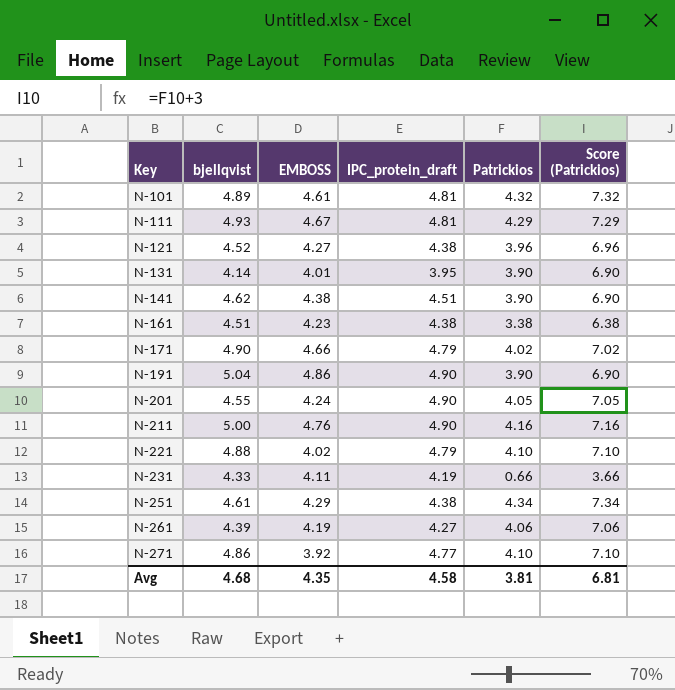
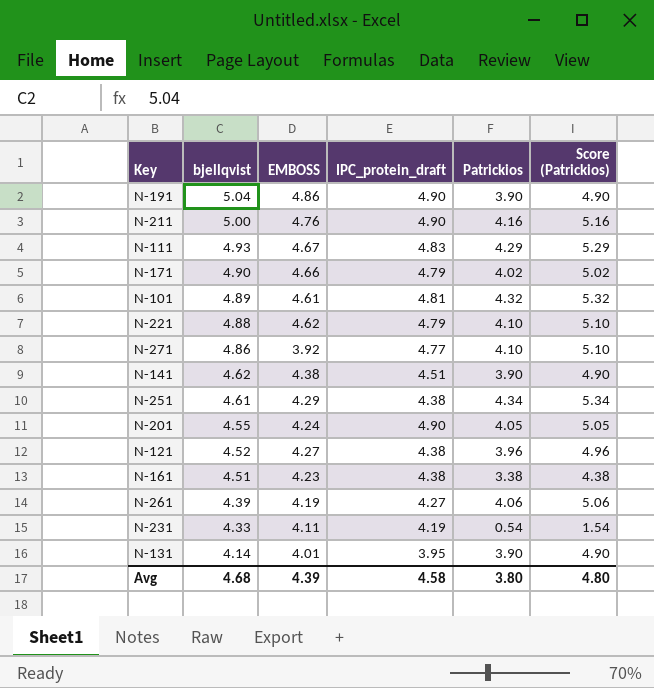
row order: Key ascending -> bjellqvist descending
column Score (Patrickios) | formula: [Patrickios] + 3 -> [Patrickios] + 1
N-111 | IPC_protein_draft: 4.81 -> 4.83
N-221 | EMBOSS: 4.02 -> 4.62
N-231 | Patrickios: 0.66 -> 0.54
Avg | EMBOSS: 4.35 -> 4.39
Avg | Patrickios: 3.81 -> 3.80
Avg | Score (Patrickios): 6.81 -> 4.80

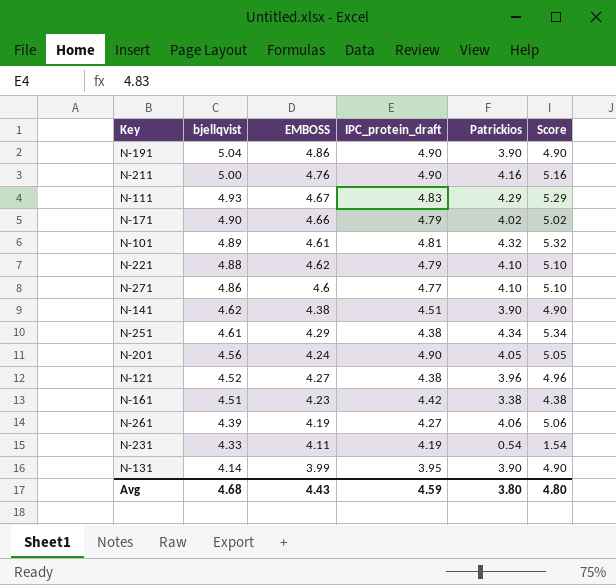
column name: Score (Patrickios) -> Score
N-271 | EMBOSS: 3.92 -> 4.6
N-201 | bjellqvist: 4.55 -> 4.56
N-161 | IPC_protein_draft: 4.38 -> 4.42
N-131 | EMBOSS: 4.01 -> 3.99
Avg | EMBOSS: 4.39 -> 4.43
Avg | IPC_protein_draft: 4.58 -> 4.59

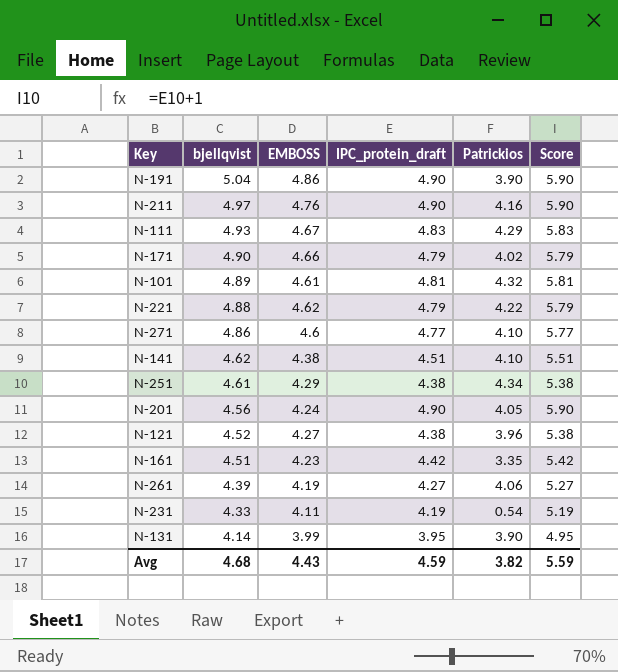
column Score | formula: [Patrickios] + 1 -> [IPC_protein_draft] + 1
N-211 | bjellqvist: 5.00 -> 4.97
N-221 | Patrickios: 4.10 -> 4.22
N-141 | Patrickios: 3.90 -> 4.10
N-161 | Patrickios: 3.38 -> 3.35
Avg | Patrickios: 3.80 -> 3.82
Avg | Score: 4.80 -> 5.59

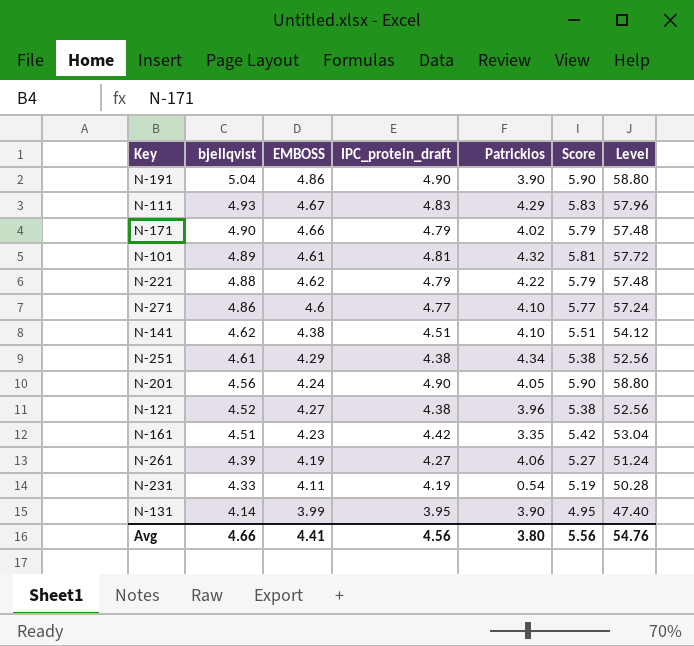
column Level | formula: none -> [IPC_protein_draft] * 12
row N-211: 4.97 | 4.76 | 4.90 | 4.16 | 5.90 -> none
Avg | bjellqvist: 4.68 -> 4.66
Avg | EMBOSS: 4.43 -> 4.41
Avg | IPC_protein_draft: 4.59 -> 4.56
Avg | Patrickios: 3.82 -> 3.80
Avg | Score: 5.59 -> 5.56

